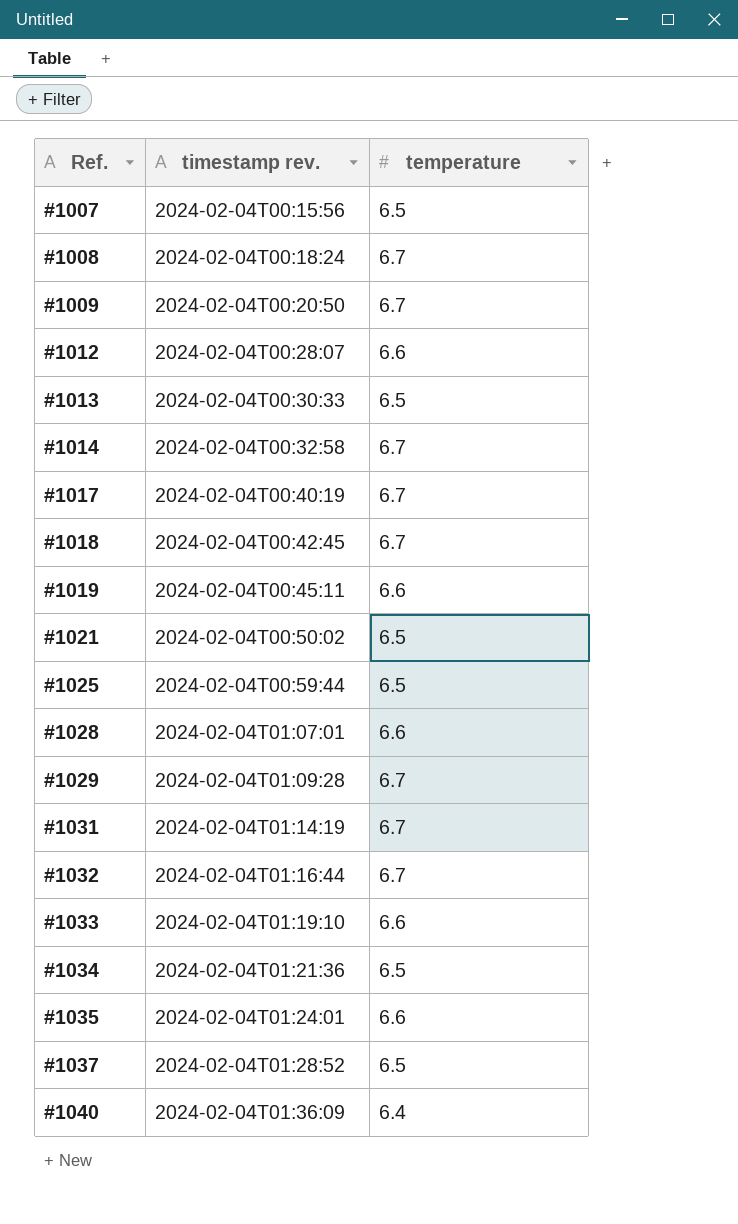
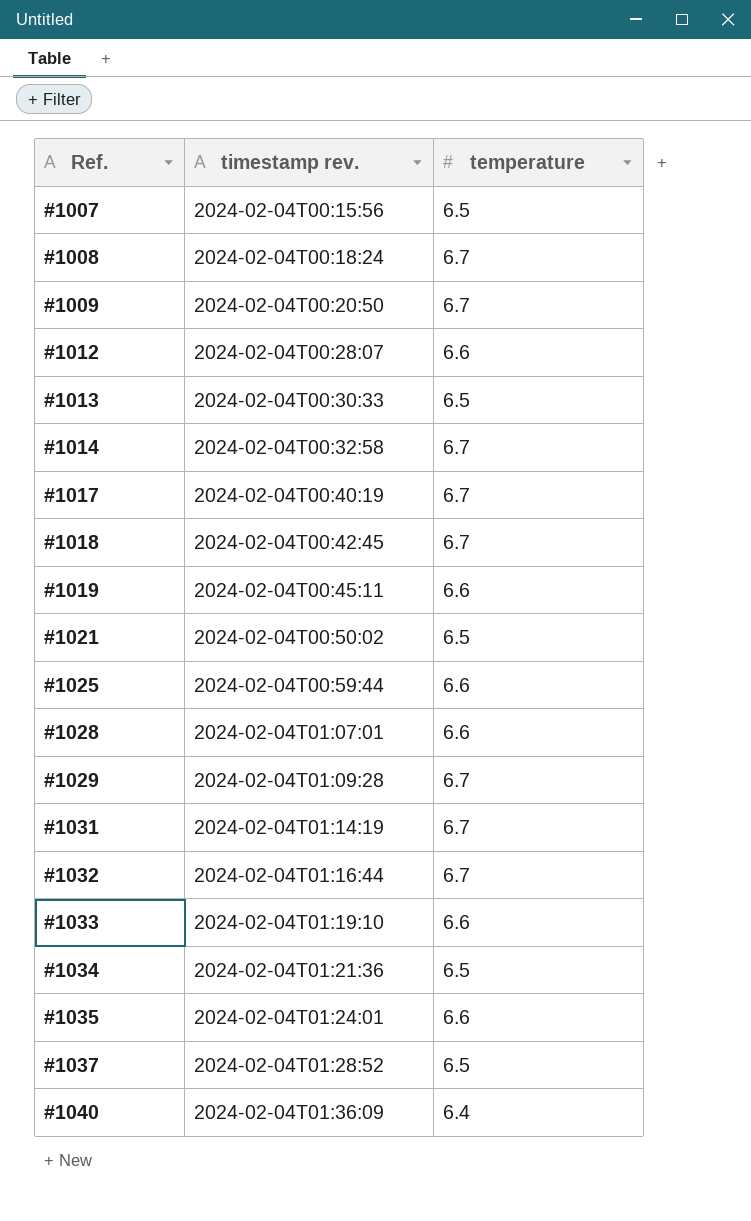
#1025 | temperature: 6.5 -> 6.6

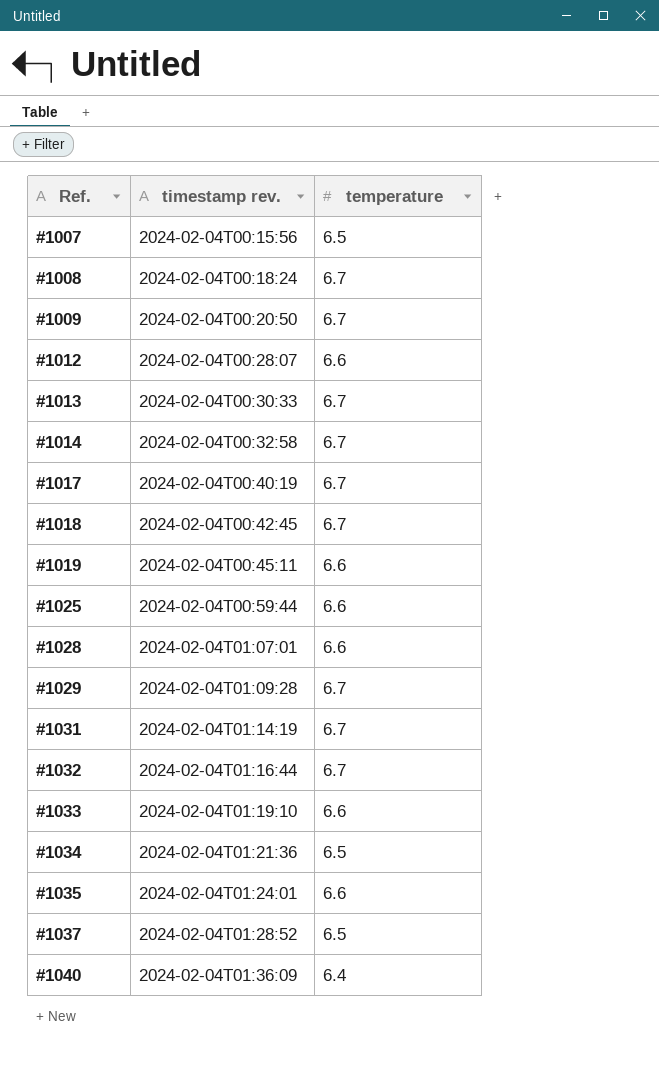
row #1021: 2024-02-04T00:50:02 | 6.5 -> none
#1013 | temperature: 6.5 -> 6.7

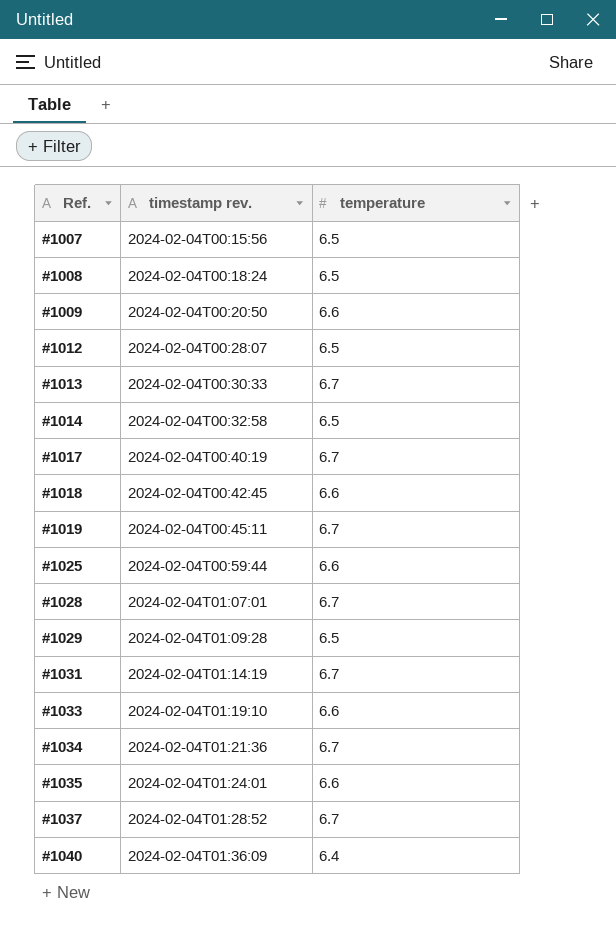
row #1032: 2024-02-04T01:16:44 | 6.7 -> none
#1008 | temperature: 6.7 -> 6.5
#1009 | temperature: 6.7 -> 6.6
#1012 | temperature: 6.6 -> 6.5
#1014 | temperature: 6.7 -> 6.5
#1018 | temperature: 6.7 -> 6.6
#1019 | temperature: 6.6 -> 6.7
#1028 | temperature: 6.6 -> 6.7
#1029 | temperature: 6.7 -> 6.5
#1034 | temperature: 6.5 -> 6.7
#1037 | temperature: 6.5 -> 6.7

